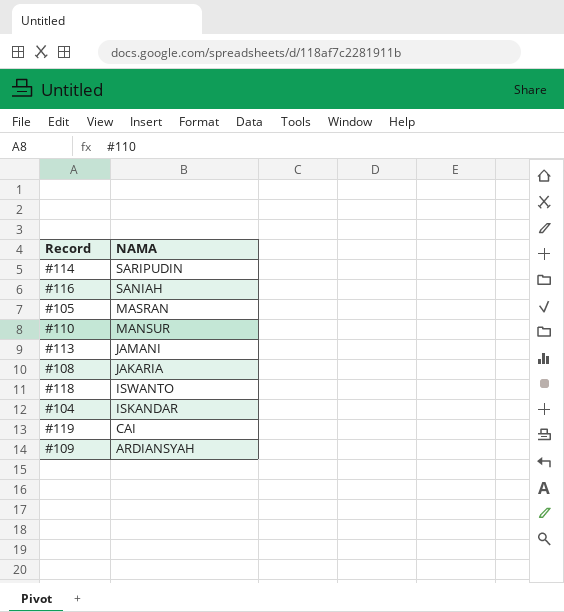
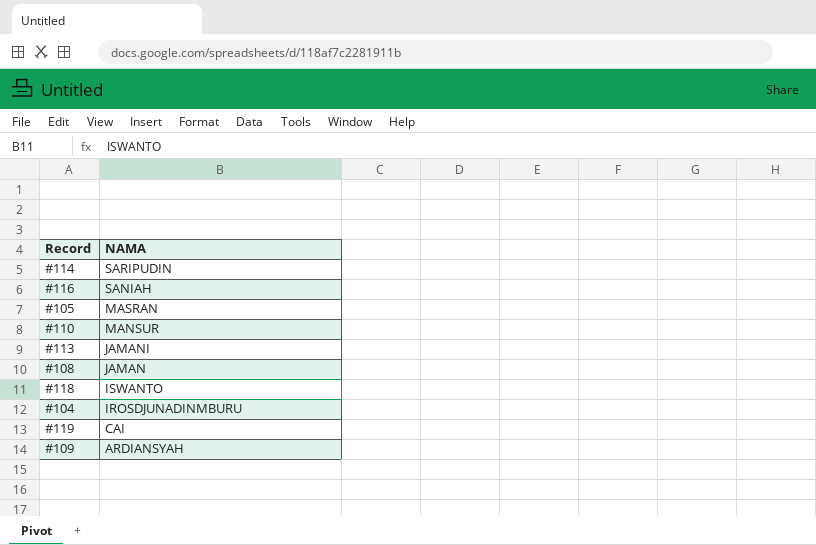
#108 | NAMA: JAKARIA -> JAMAN
#104 | NAMA: ISKANDAR -> IROSDJUNADINMBURU

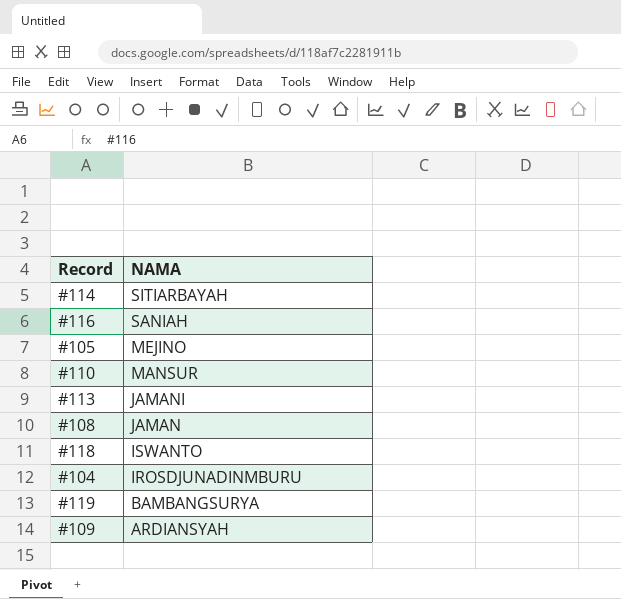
#114 | NAMA: SARIPUDIN -> SITIARBAYAH
#105 | NAMA: MASRAN -> MEJINO
#119 | NAMA: CAI -> BAMBANGSURYA

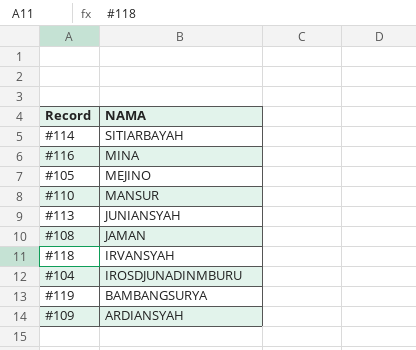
#116 | NAMA: SANIAH -> MINA
#113 | NAMA: JAMANI -> JUNIANSYAH
#118 | NAMA: ISWANTO -> IRVANSYAH

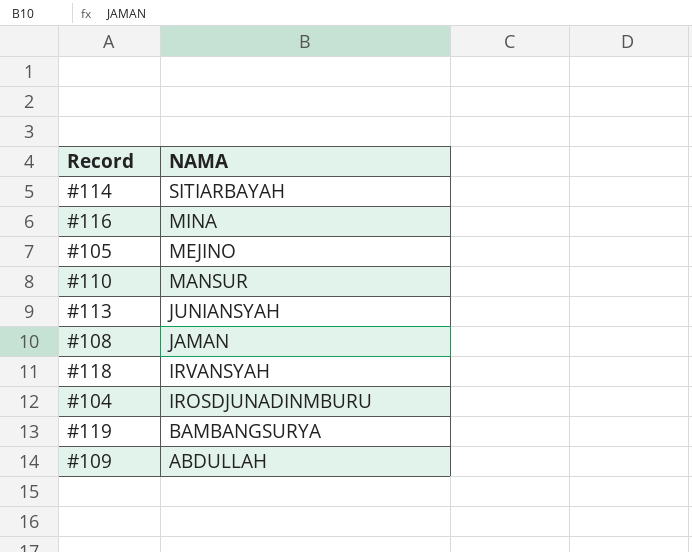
#109 | NAMA: ARDIANSYAH -> ABDULLAH

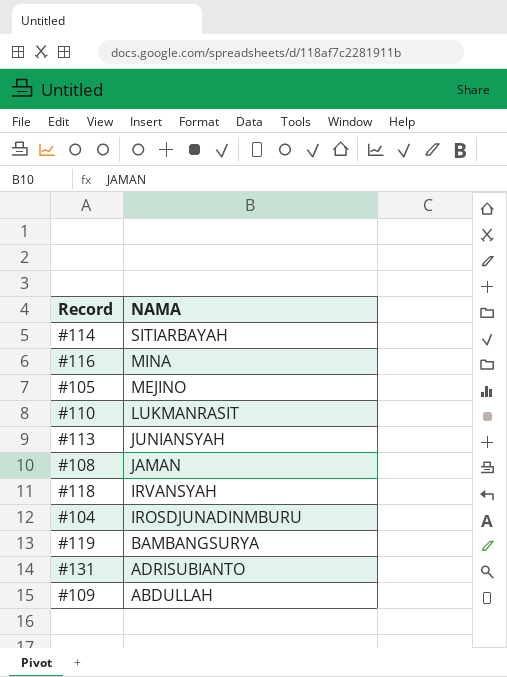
#110 | NAMA: MANSUR -> LUKMANRASIT
row #131: none -> ADRISUBIANTO

